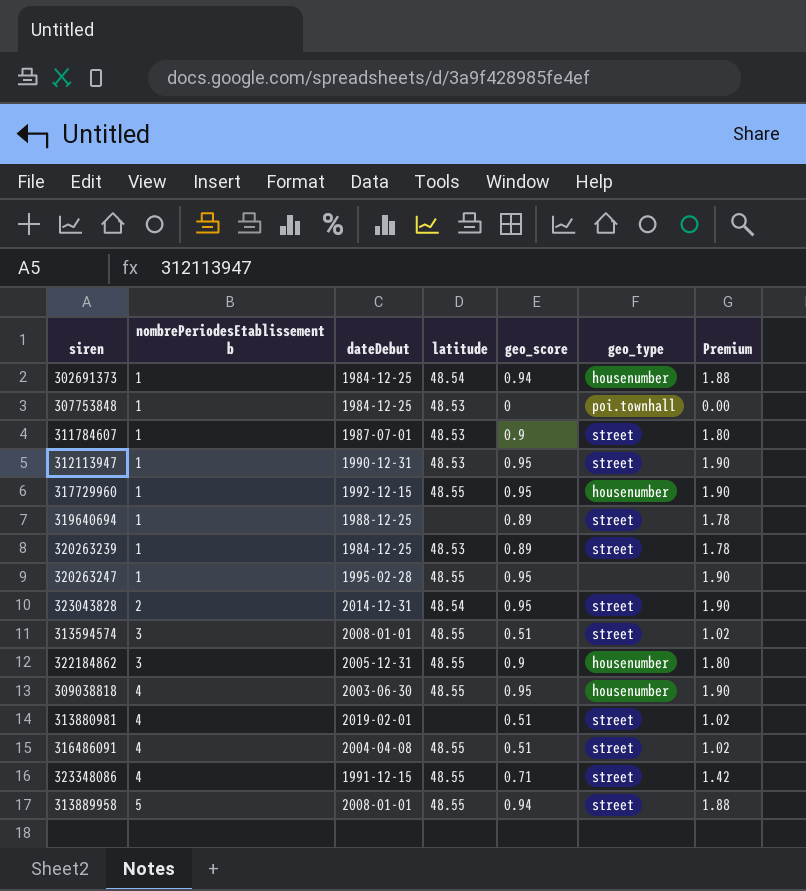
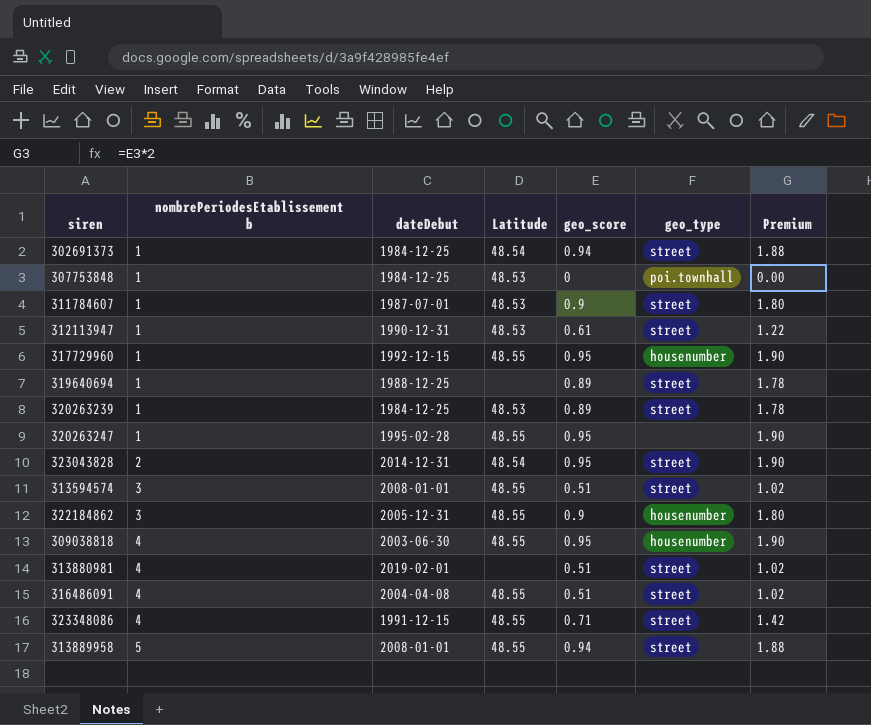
column name: latitude -> Latitude
302691373 | geo_type: housenumber -> street
312113947 | geo_score: 0.95 -> 0.61
312113947 | Premium: 1.90 -> 1.22

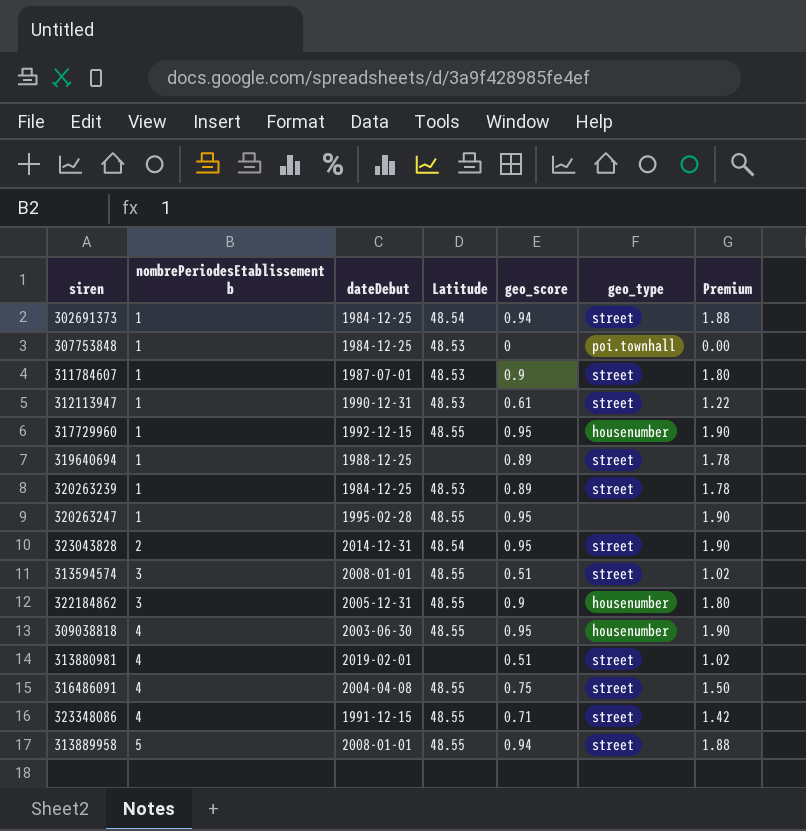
316486091 | geo_score: 0.51 -> 0.75
316486091 | Premium: 1.02 -> 1.50

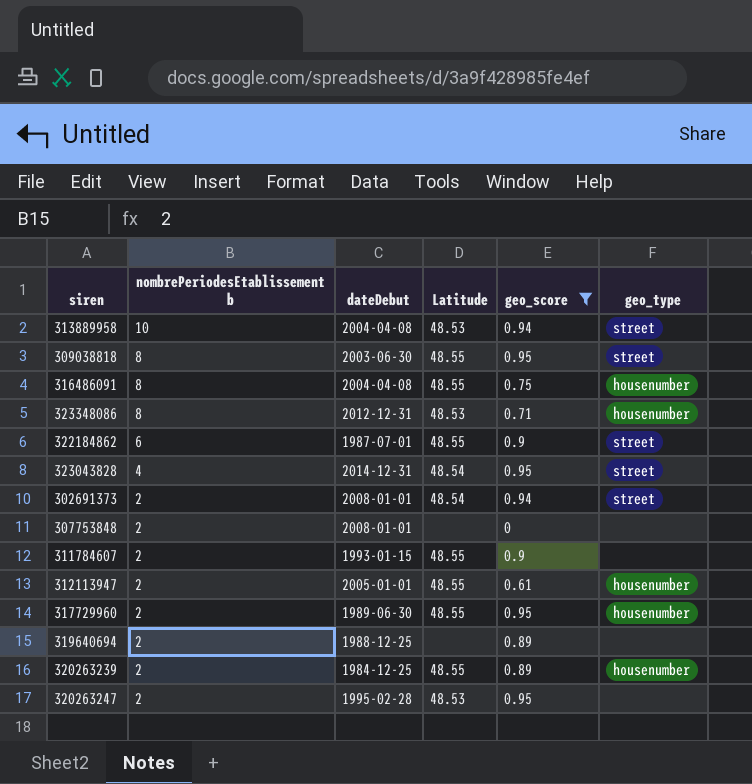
filter: none -> geo_score != 0.51
row order: nombrePeriodesEtablissement b ascending -> nombrePeriodesEtablissement b descending
column Premium | formula: [geo_score] * 2 -> none
313889958 | nombrePeriodesEtablissement b: 5 -> 10
313889958 | dateDebut: 2008-01-01 -> 2004-04-08
313889958 | Latitude: 48.55 -> 48.53
309038818 | nombrePeriodesEtablissement b: 4 -> 8
309038818 | geo_type: housenumber -> street
316486091 | nombrePeriodesEtablissement b: 4 -> 8
316486091 | geo_type: street -> housenumber
323348086 | nombrePeriodesEtablissement b: 4 -> 8
323348086 | dateDebut: 1991-12-15 -> 2012-12-31
323348086 | Latitude: 48.55 -> 48.53
323348086 | geo_type: street -> housenumber
322184862 | nombrePeriodesEtablissement b: 3 -> 6
322184862 | dateDebut: 2005-12-31 -> 1987-07-01
322184862 | geo_type: housenumber -> street
323043828 | nombrePeriodesEtablissement b: 2 -> 4
302691373 | nombrePeriodesEtablissement b: 1 -> 2
302691373 | dateDebut: 1984-12-25 -> 2008-01-01
307753848 | nombrePeriodesEtablissement b: 1 -> 2
307753848 | dateDebut: 1984-12-25 -> 2008-01-01
307753848 | Latitude: 48.53 -> none
307753848 | geo_type: poi.townhall -> none
311784607 | nombrePeriodesEtablissement b: 1 -> 2
311784607 | dateDebut: 1987-07-01 -> 1993-01-15
311784607 | Latitude: 48.53 -> 48.55
311784607 | geo_type: street -> none
312113947 | nombrePeriodesEtablissement b: 1 -> 2
312113947 | dateDebut: 1990-12-31 -> 2005-01-01
312113947 | Latitude: 48.53 -> 48.55
312113947 | geo_type: street -> housenumber
317729960 | nombrePeriodesEtablissement b: 1 -> 2
317729960 | dateDebut: 1992-12-15 -> 1989-06-30
319640694 | nombrePeriodesEtablissement b: 1 -> 2
319640694 | geo_type: street -> none
320263239 | nombrePeriodesEtablissement b: 1 -> 2
320263239 | Latitude: 48.53 -> 48.55
320263239 | geo_type: street -> housenumber
320263247 | nombrePeriodesEtablissement b: 1 -> 2
320263247 | Latitude: 48.55 -> 48.53

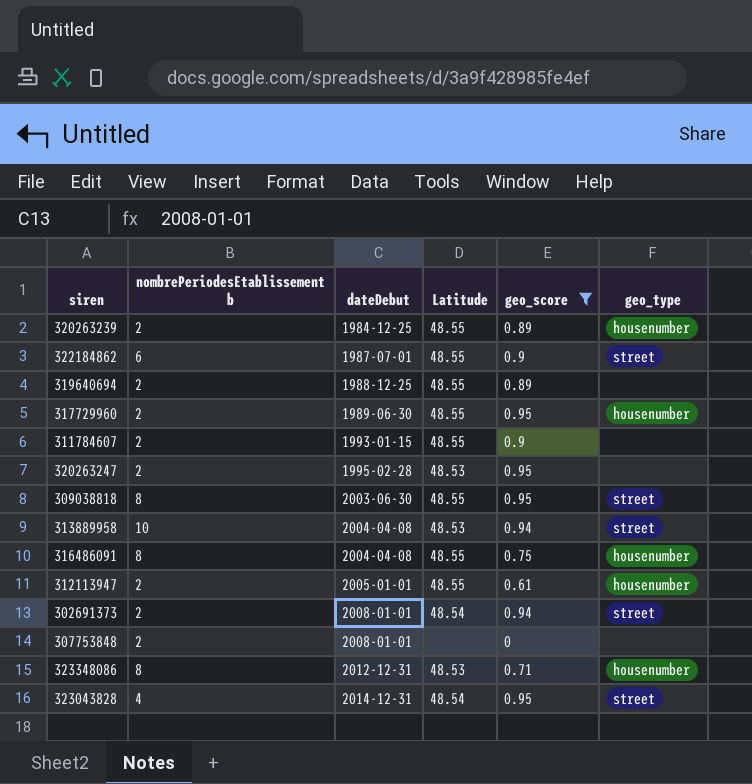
row order: nombrePeriodesEtablissement b descending -> dateDebut ascending
319640694 | Latitude: none -> 48.55

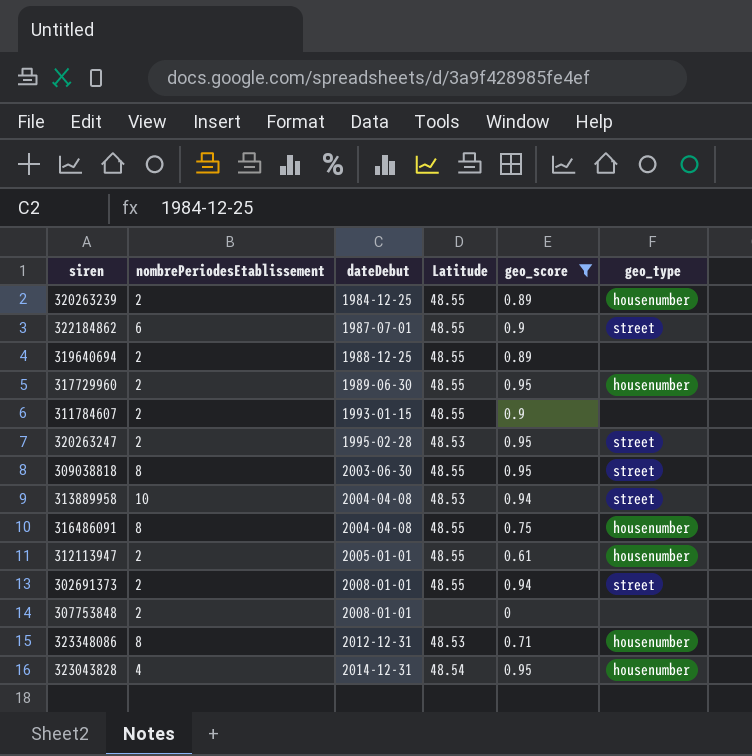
column name: nombrePeriodesEtablissement b -> nombrePeriodesEtablissement
320263247 | geo_type: none -> street
302691373 | Latitude: 48.54 -> 48.55
323043828 | geo_type: street -> housenumber

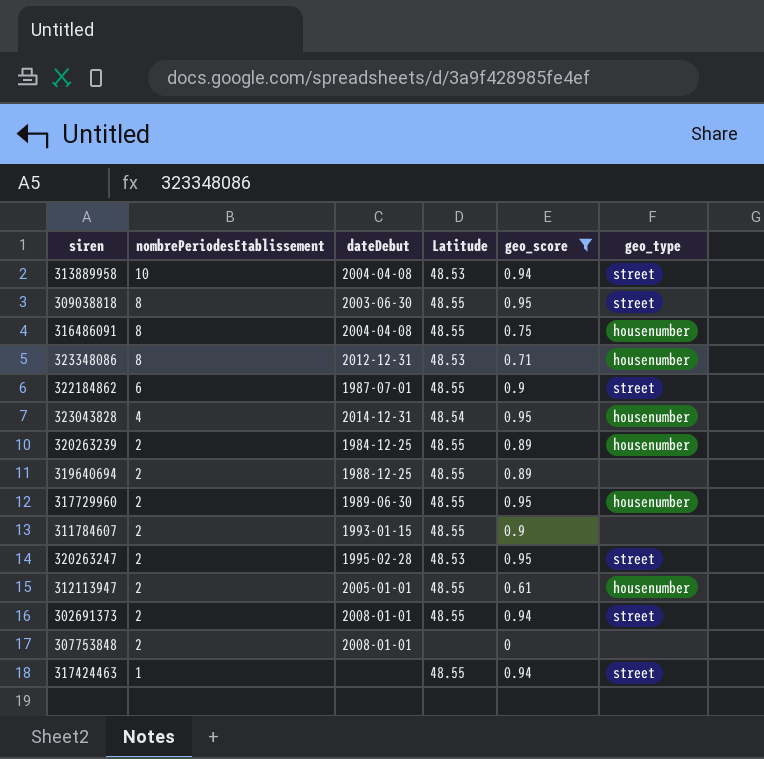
row order: dateDebut ascending -> nombrePeriodesEtablissement descending
row 317424463: none -> 1 | none | 48.55 | 0.94 | street

